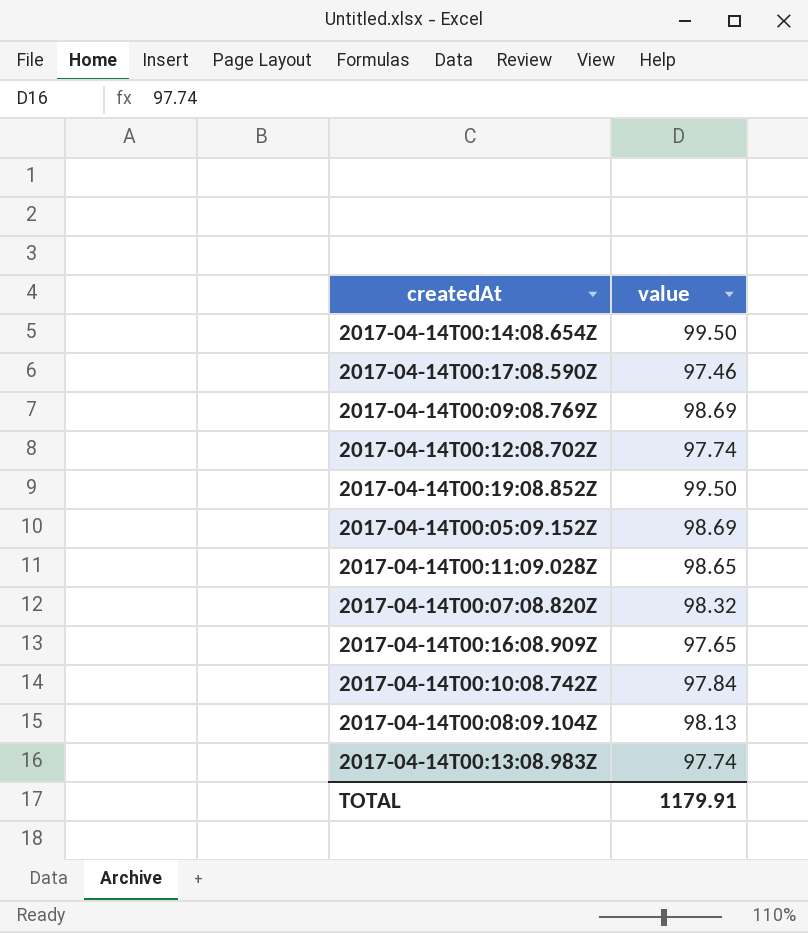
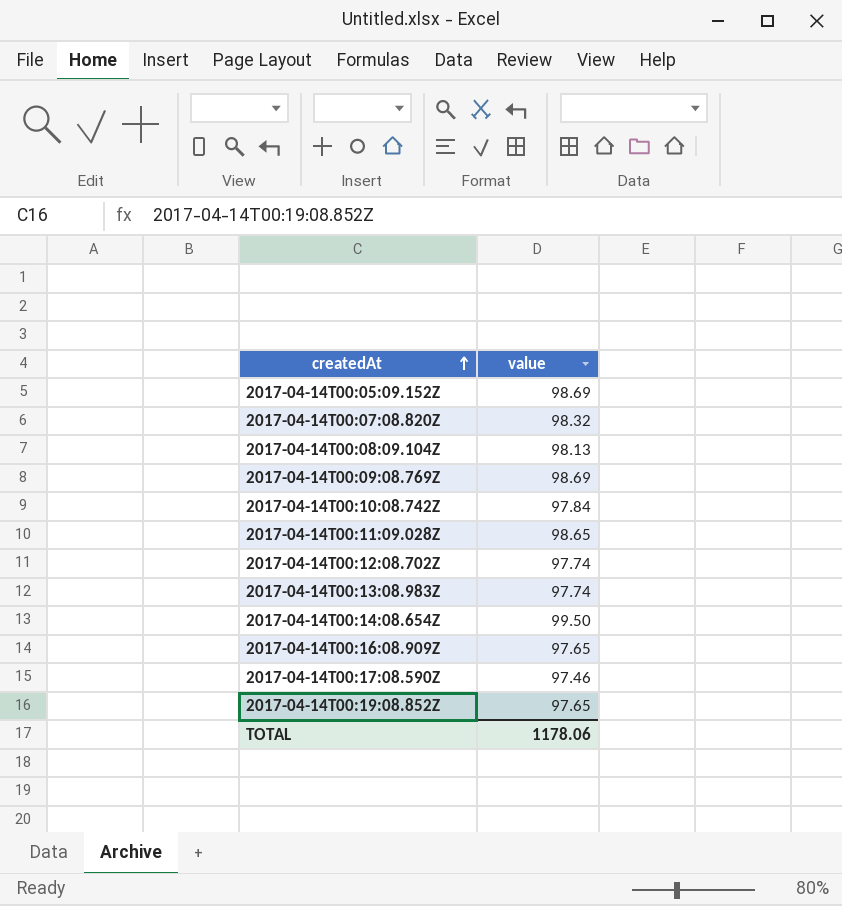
row order: none -> createdAt ascending
2017-04-14T00:19:08.852Z | value: 99.50 -> 97.65
TOTAL | value: 1179.91 -> 1178.06

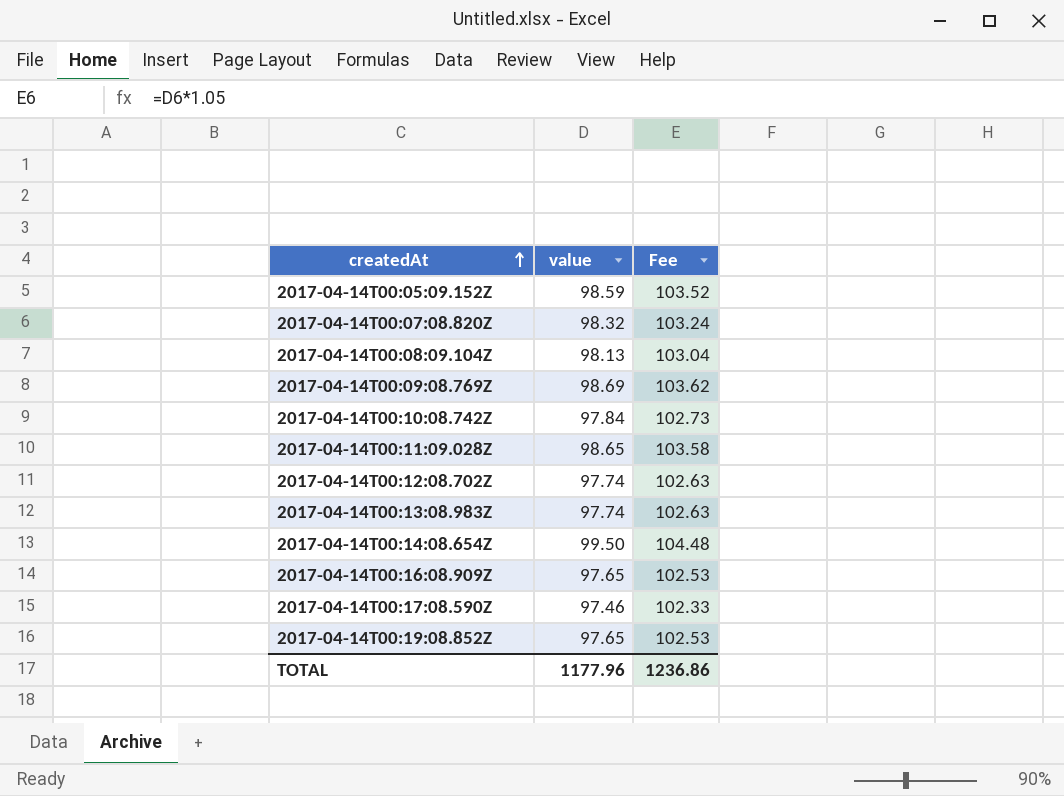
column Fee | formula: none -> [value] * 1.05
2017-04-14T00:05:09.152Z | value: 98.69 -> 98.59
TOTAL | value: 1178.06 -> 1177.96

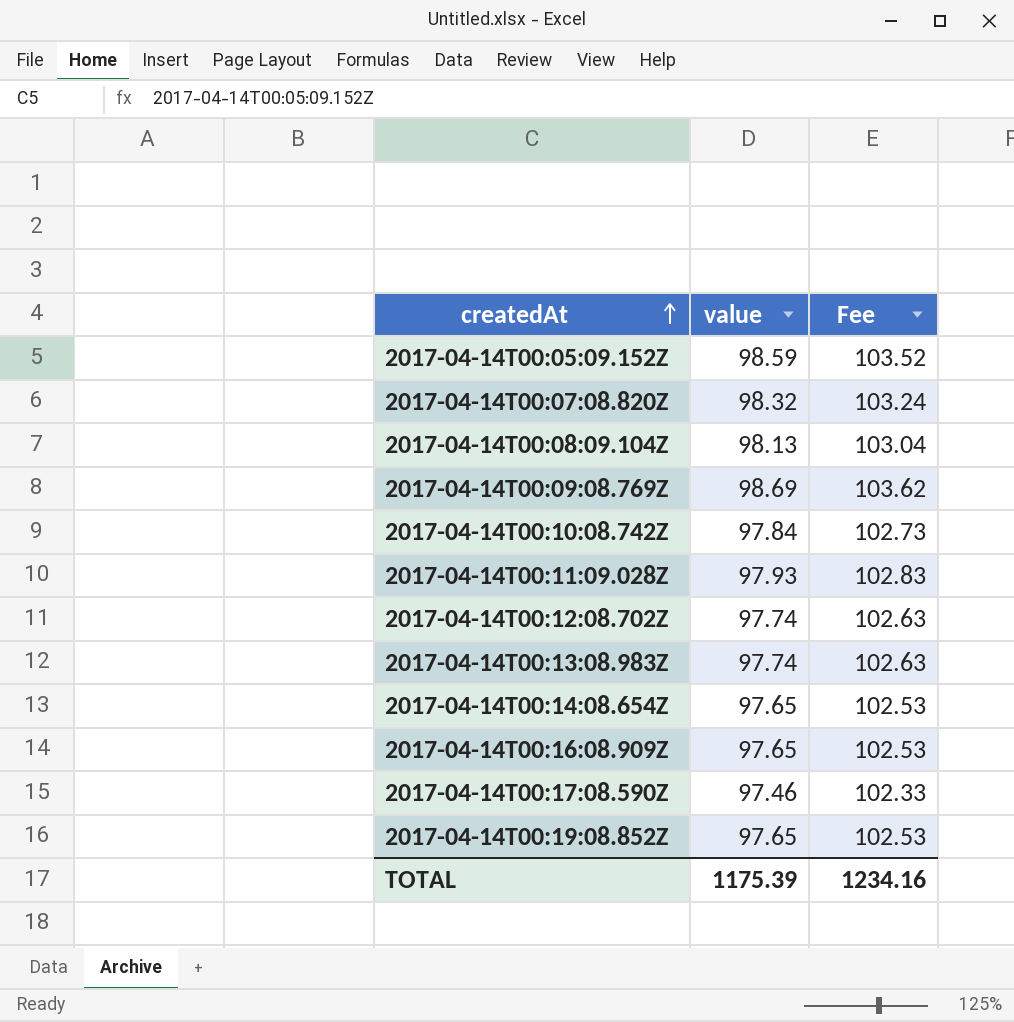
2017-04-14T00:11:09.028Z | value: 98.65 -> 97.93
2017-04-14T00:11:09.028Z | Fee: 103.58 -> 102.83
2017-04-14T00:14:08.654Z | value: 99.50 -> 97.65
2017-04-14T00:14:08.654Z | Fee: 104.48 -> 102.53
TOTAL | value: 1177.96 -> 1175.39
TOTAL | Fee: 1236.86 -> 1234.16

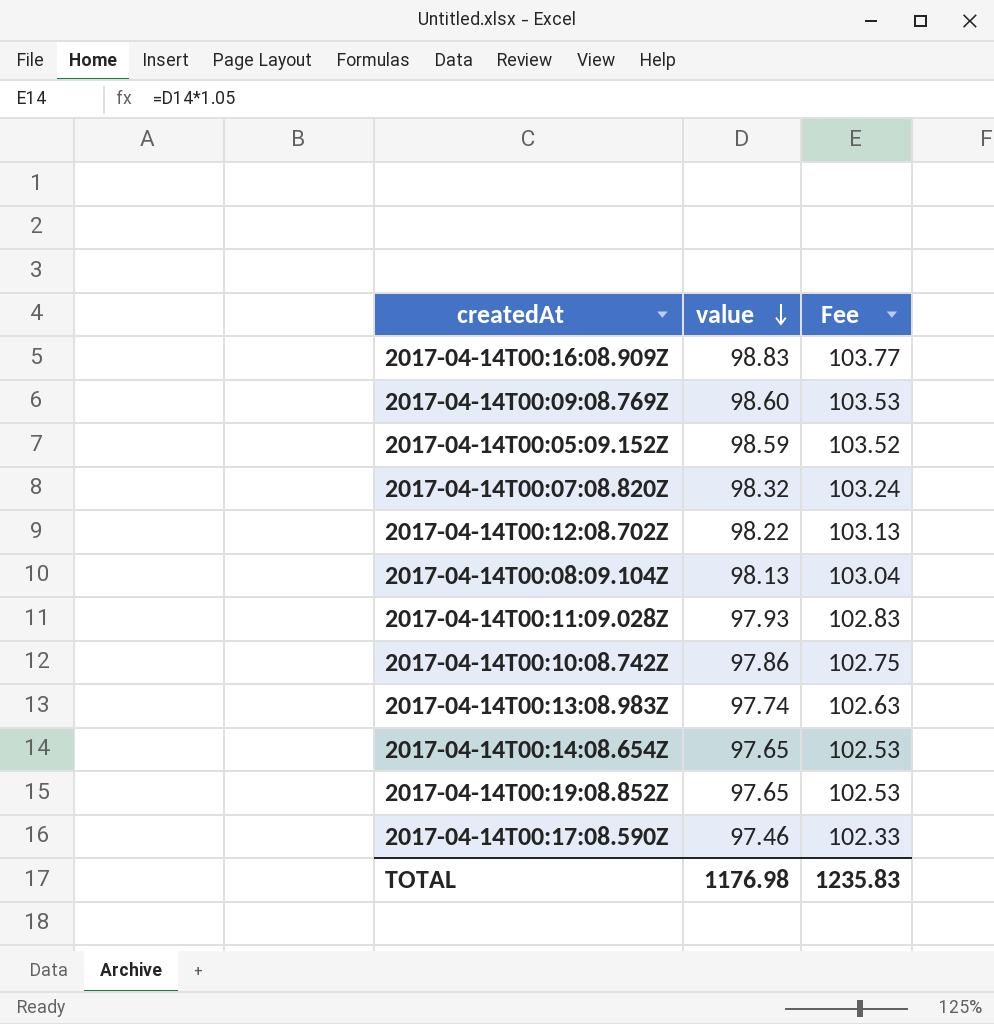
row order: createdAt ascending -> value descending
2017-04-14T00:16:08.909Z | value: 97.65 -> 98.83
2017-04-14T00:16:08.909Z | Fee: 102.53 -> 103.77
2017-04-14T00:09:08.769Z | value: 98.69 -> 98.60
2017-04-14T00:09:08.769Z | Fee: 103.62 -> 103.53
2017-04-14T00:12:08.702Z | value: 97.74 -> 98.22
2017-04-14T00:12:08.702Z | Fee: 102.63 -> 103.13
2017-04-14T00:10:08.742Z | value: 97.84 -> 97.86
2017-04-14T00:10:08.742Z | Fee: 102.73 -> 102.75
TOTAL | value: 1175.39 -> 1176.98
TOTAL | Fee: 1234.16 -> 1235.83

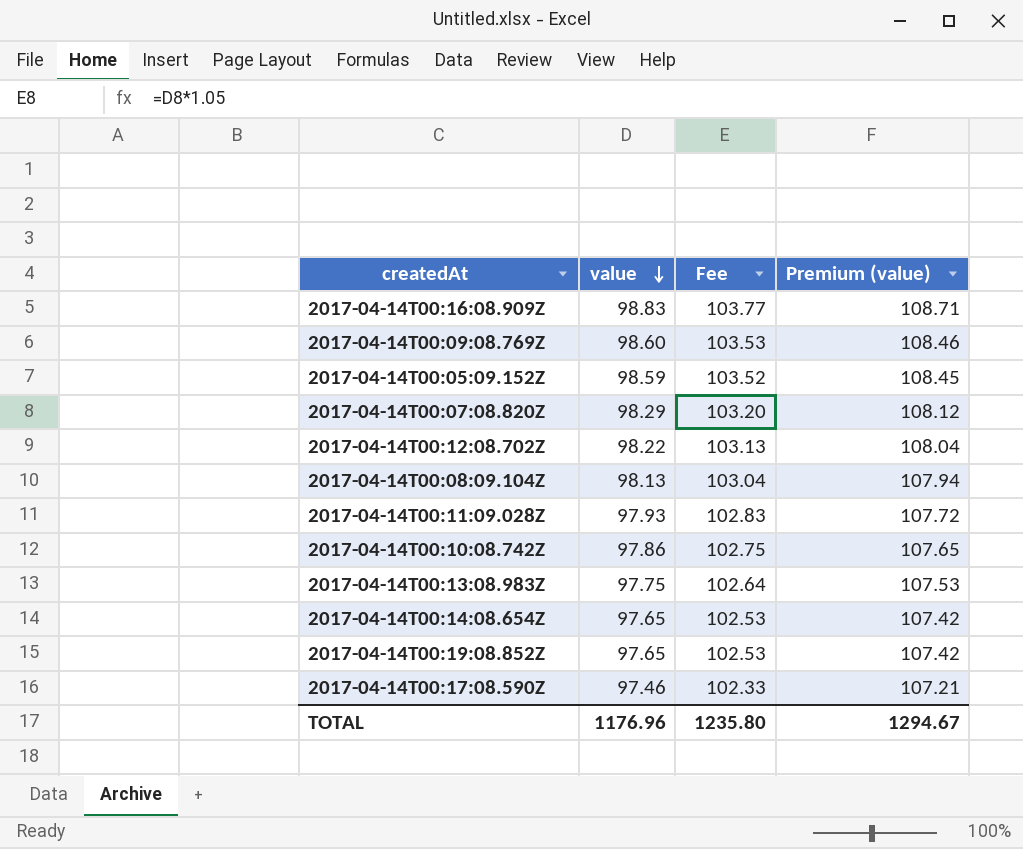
column Premium (value) | formula: none -> [value] * 1.1
2017-04-14T00:07:08.820Z | value: 98.32 -> 98.29
2017-04-14T00:07:08.820Z | Fee: 103.24 -> 103.20
2017-04-14T00:13:08.983Z | value: 97.74 -> 97.75
2017-04-14T00:13:08.983Z | Fee: 102.63 -> 102.64
TOTAL | value: 1176.98 -> 1176.96
TOTAL | Fee: 1235.83 -> 1235.80

